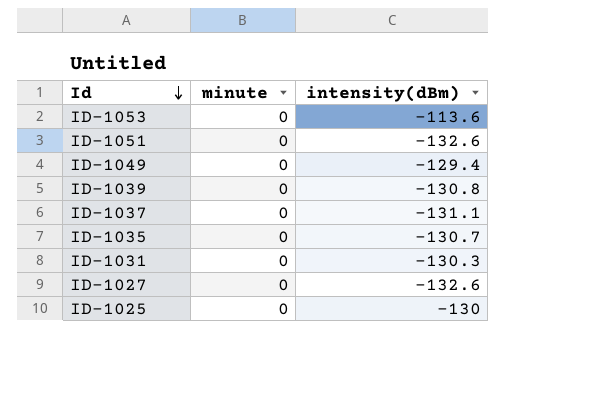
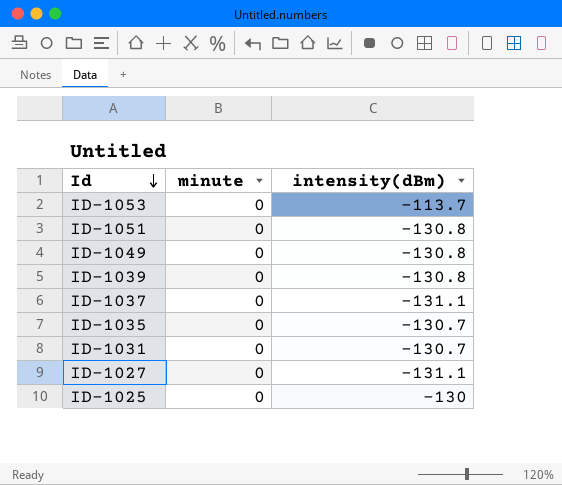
ID-1053 | intensity(dBm): -113.6 -> -113.7
ID-1051 | intensity(dBm): -132.6 -> -130.8
ID-1049 | intensity(dBm): -129.4 -> -130.8
ID-1031 | intensity(dBm): -130.3 -> -130.7
ID-1027 | intensity(dBm): -132.6 -> -131.1

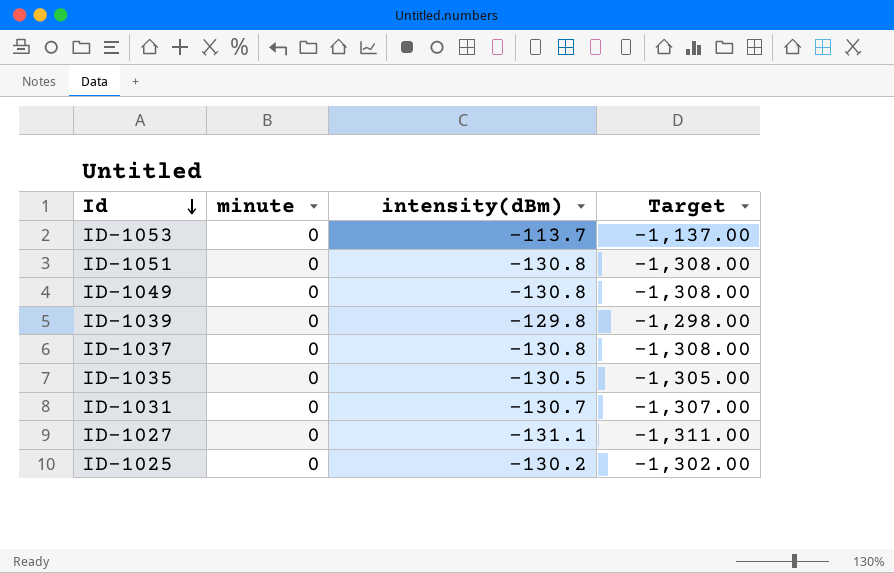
column Target | formula: none -> [intensity(dBm)] * 10
ID-1039 | intensity(dBm): -130.8 -> -129.8
ID-1037 | intensity(dBm): -131.1 -> -130.8
ID-1035 | intensity(dBm): -130.7 -> -130.5
ID-1025 | intensity(dBm): -130 -> -130.2

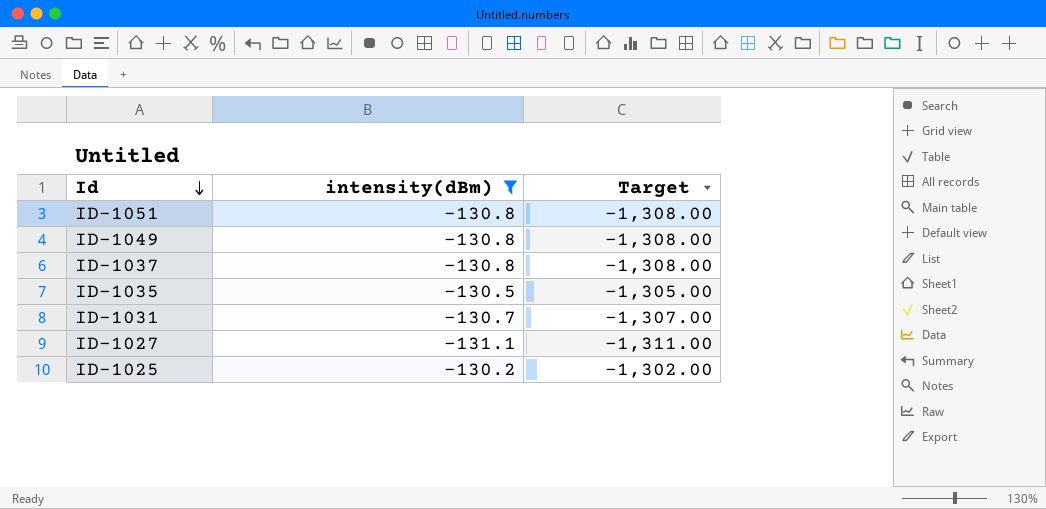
filter: none -> intensity(dBm) <= -130.2
column minute | position: 2 -> none

